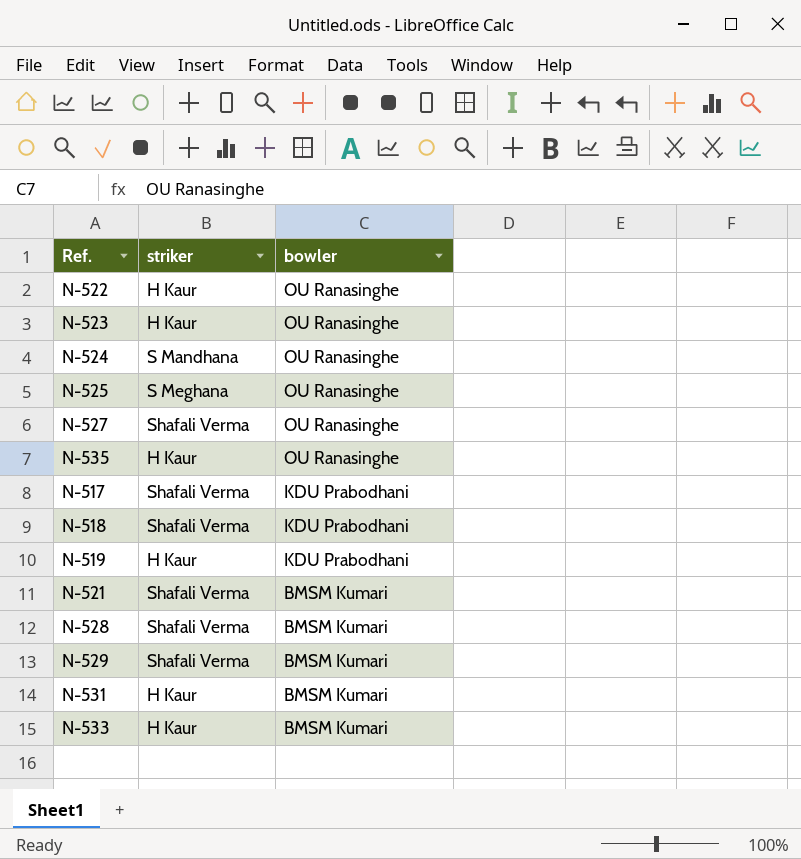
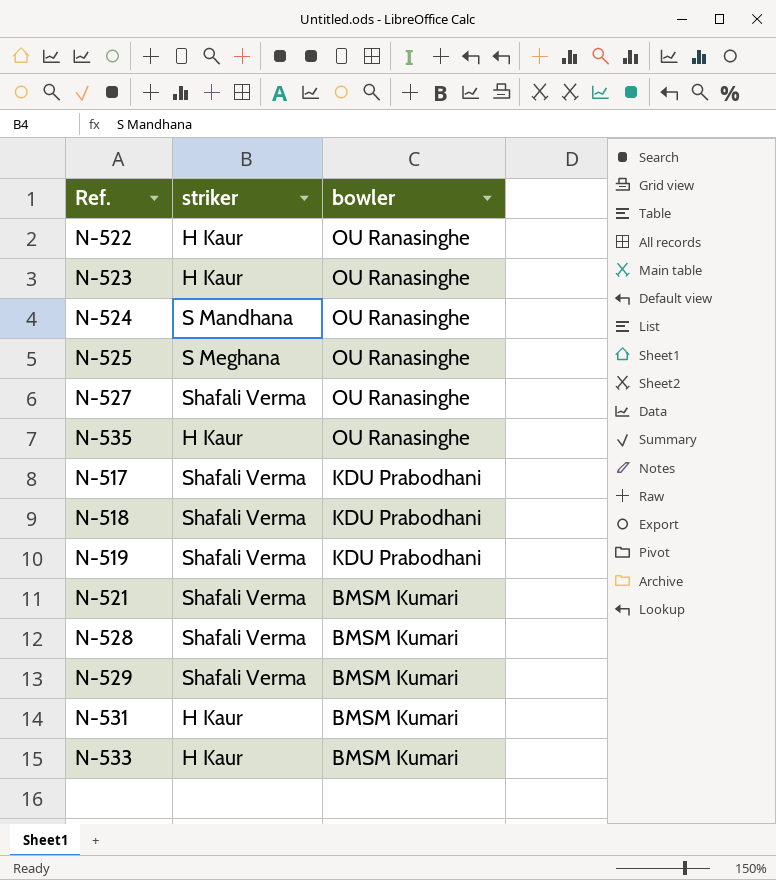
N-519 | striker: H Kaur -> Shafali Verma

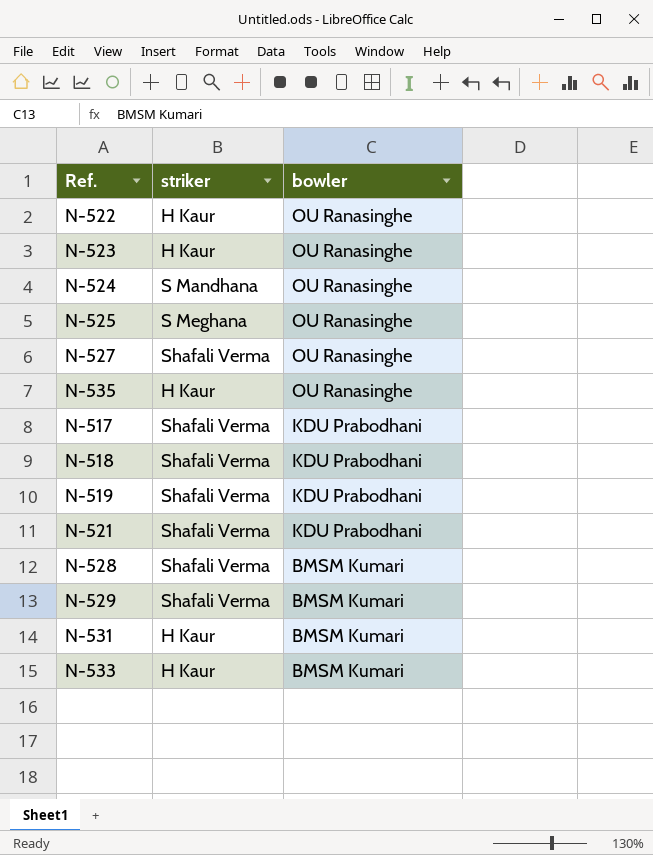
N-521 | bowler: BMSM Kumari -> KDU Prabodhani

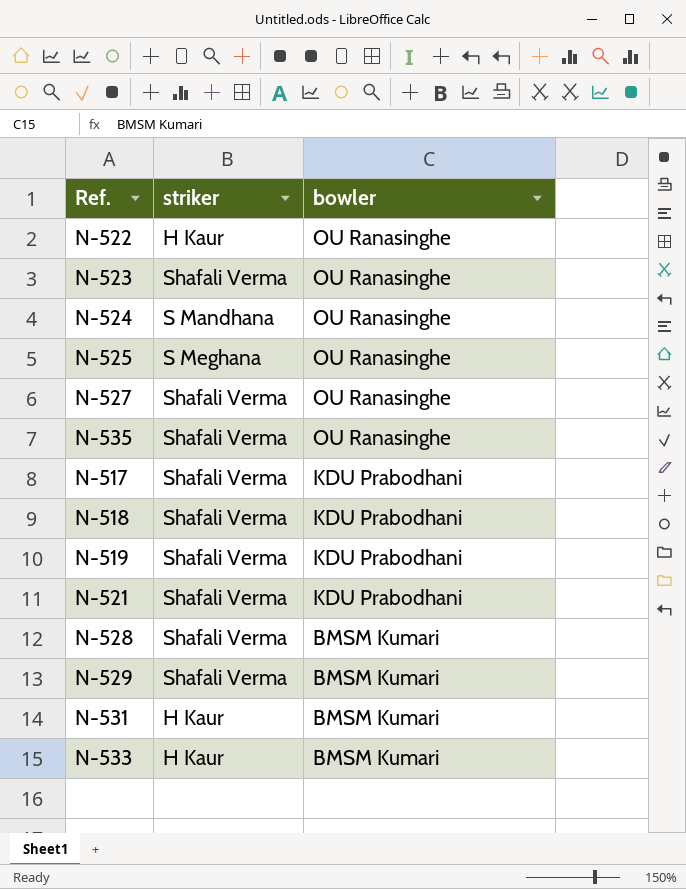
N-523 | striker: H Kaur -> Shafali Verma
N-535 | striker: H Kaur -> Shafali Verma

